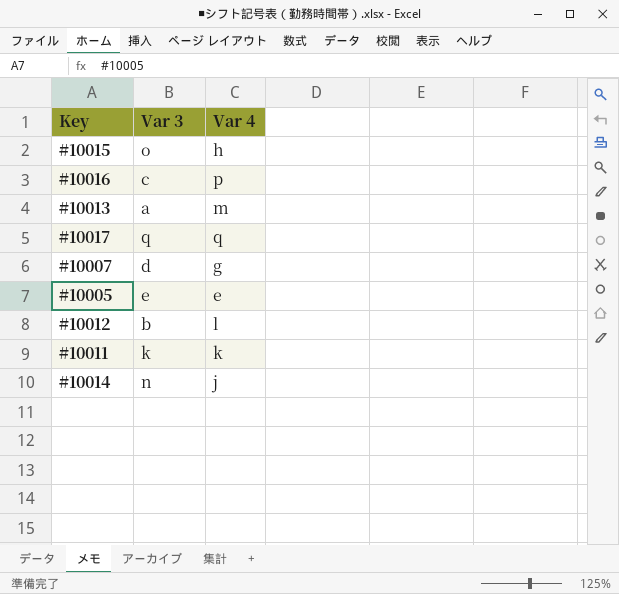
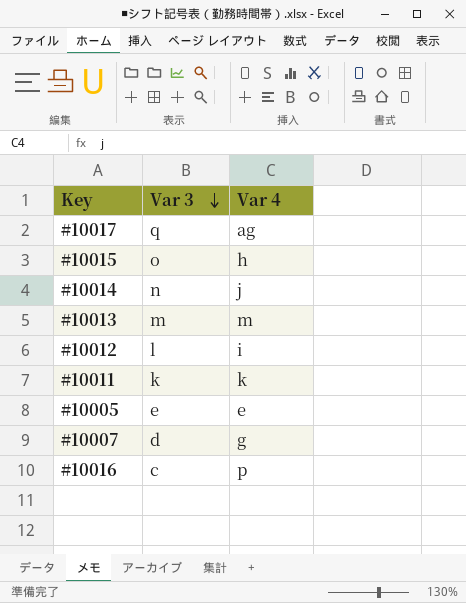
row order: none -> Var 3 descending
#10017 | Var 4: q -> ag
#10013 | Var 3: a -> m
#10012 | Var 3: b -> l
#10012 | Var 4: l -> i

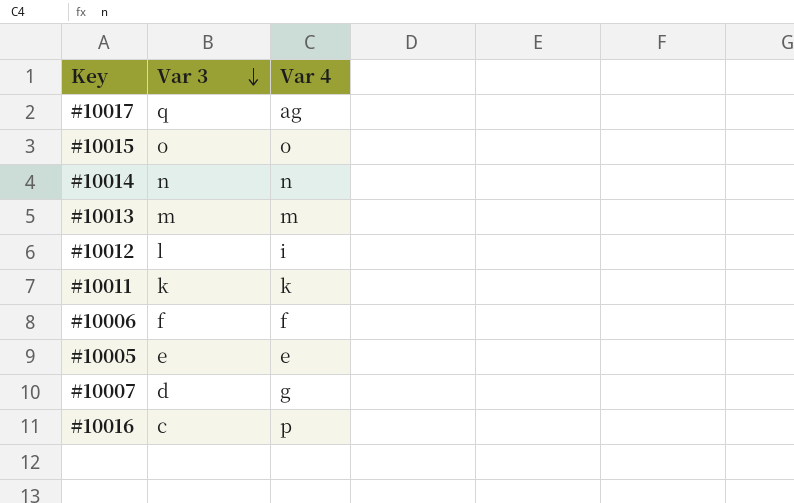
#10015 | Var 4: h -> o
#10014 | Var 4: j -> n
row #10006: none -> f | f

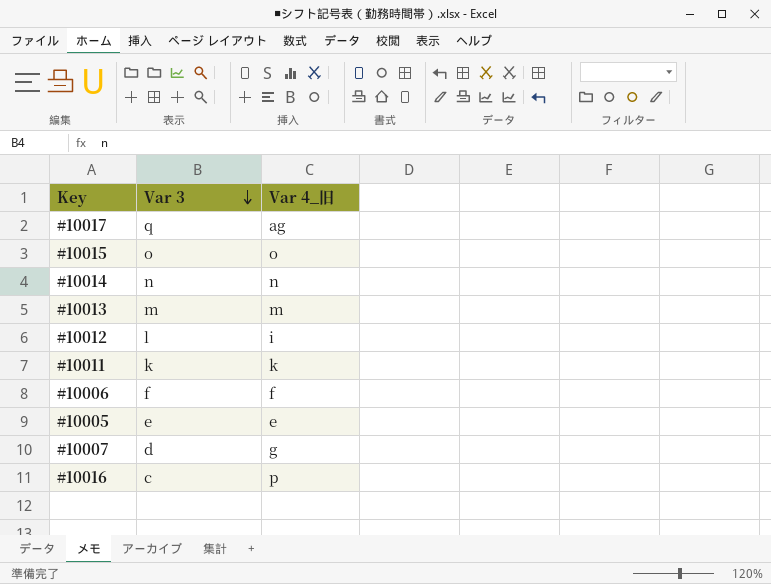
column name: Var 4 -> Var 4_旧

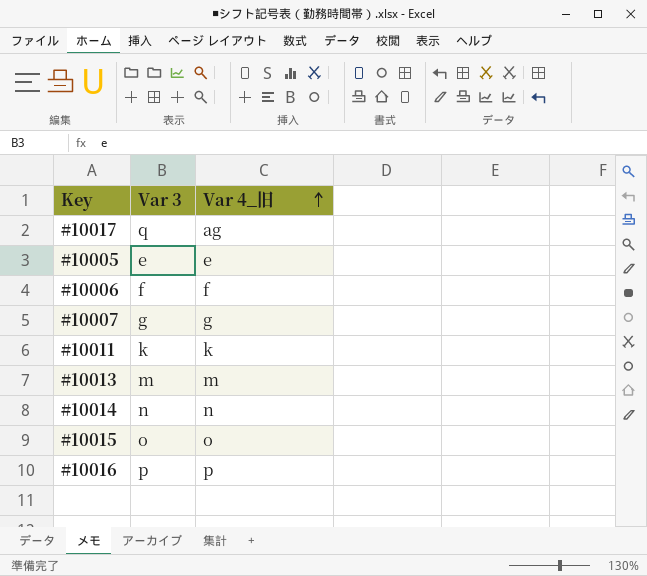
row order: Var 3 descending -> Var 4_旧 ascending
row #10012: l | i -> none
#10007 | Var 3: d -> g
#10016 | Var 3: c -> p

